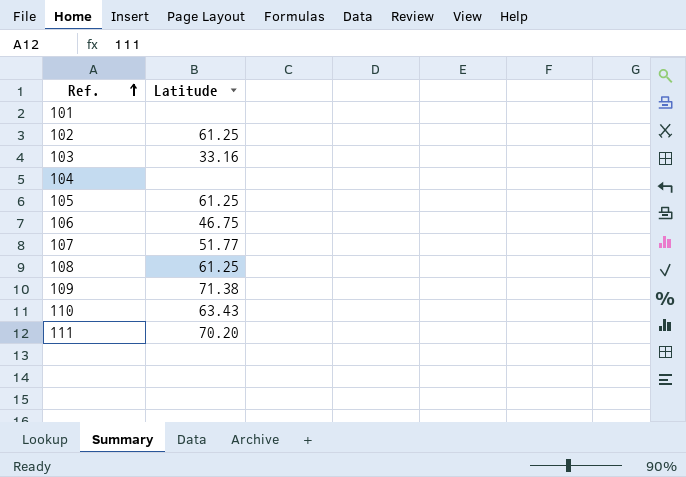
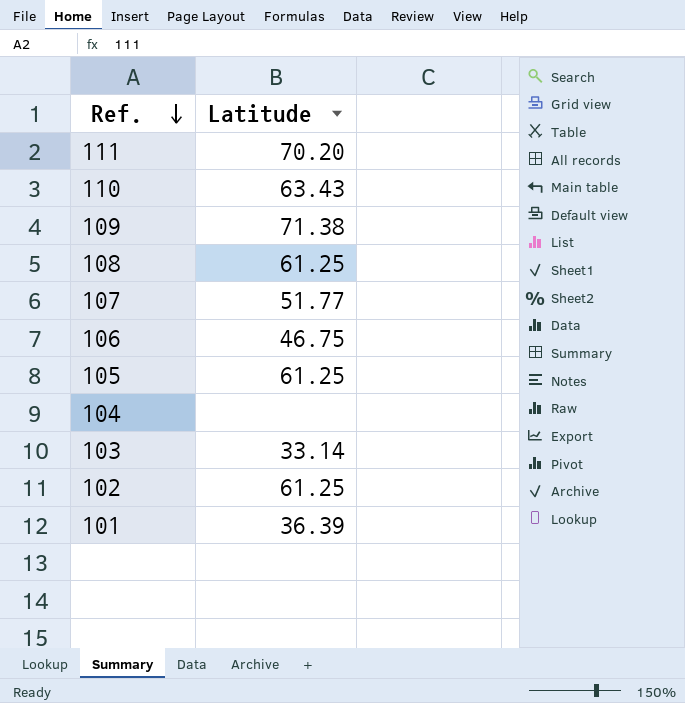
row order: Ref. ascending -> Ref. descending
103 | Latitude: 33.16 -> 33.14
101 | Latitude: none -> 36.39

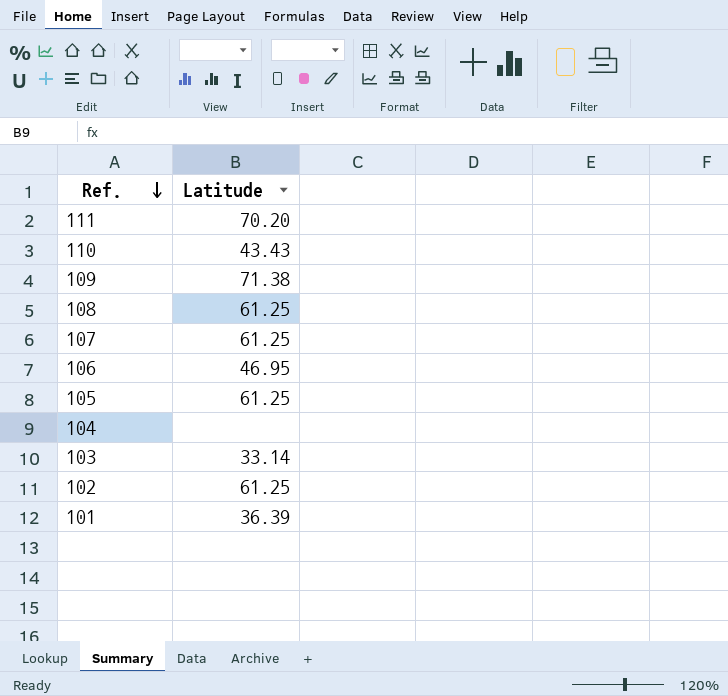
110 | Latitude: 63.43 -> 43.43
107 | Latitude: 51.77 -> 61.25
106 | Latitude: 46.75 -> 46.95

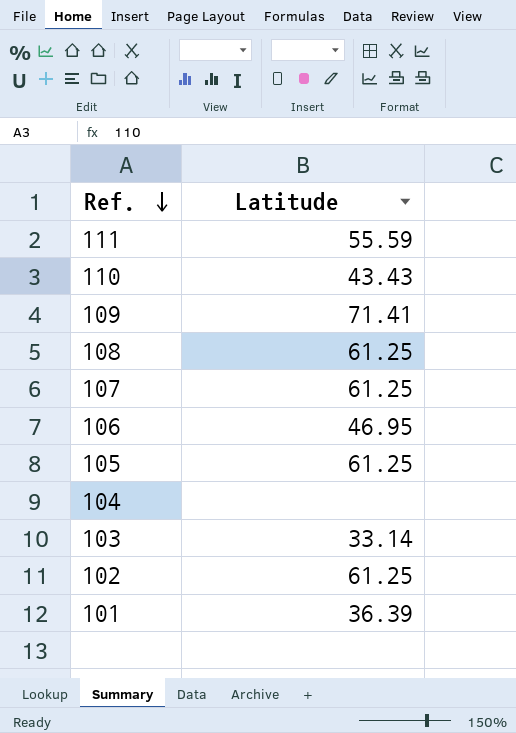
111 | Latitude: 70.20 -> 55.59
109 | Latitude: 71.38 -> 71.41

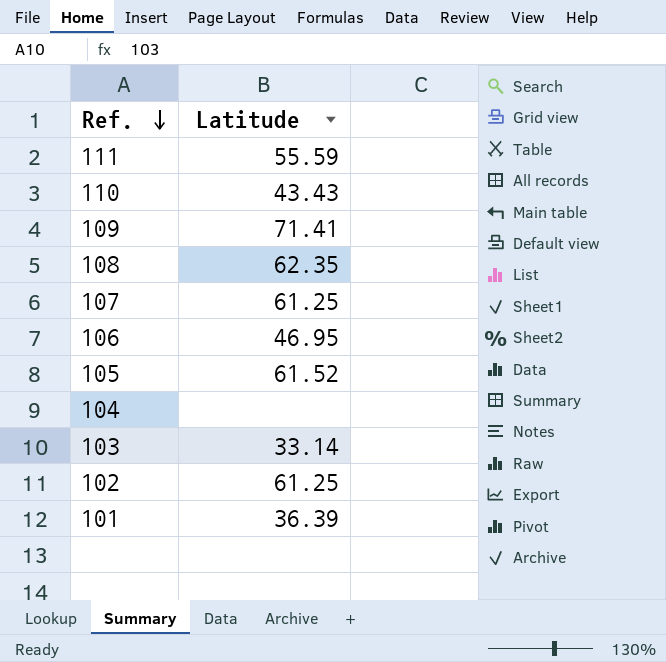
108 | Latitude: 61.25 -> 62.35
105 | Latitude: 61.25 -> 61.52

